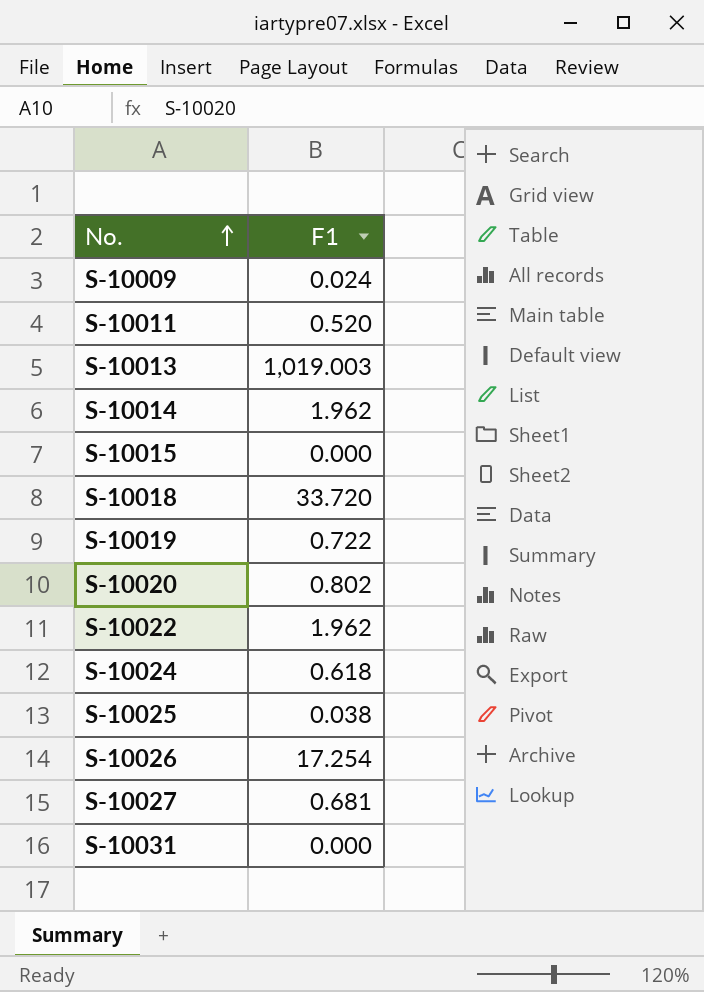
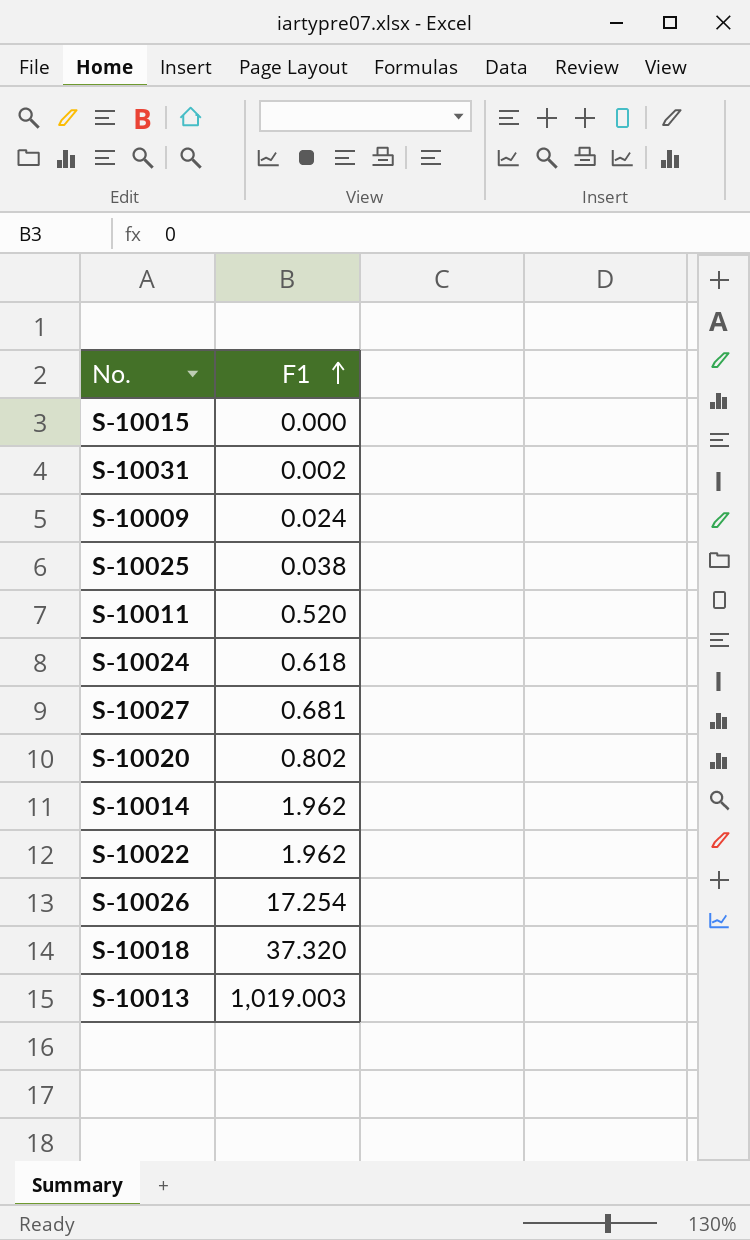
row order: No. ascending -> F1 ascending
row S-10019: 0.722 -> none
S-10031 | F1: 0.000 -> 0.002
S-10018 | F1: 33.720 -> 37.320

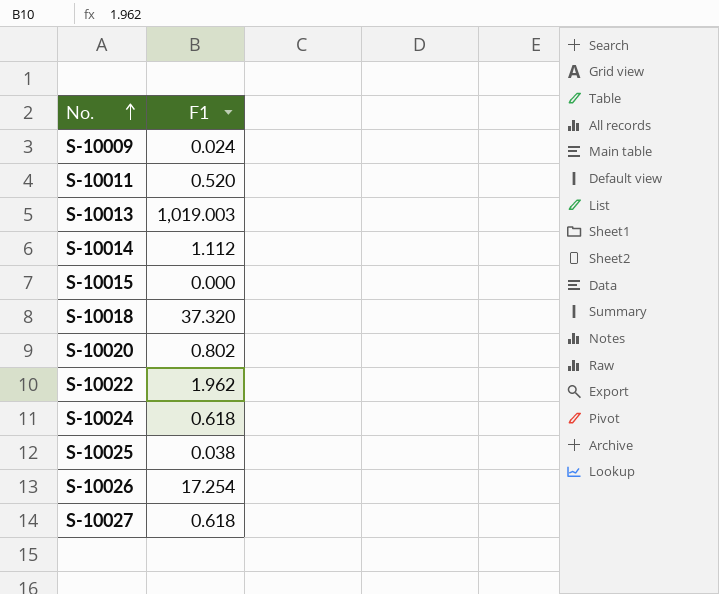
row order: F1 ascending -> No. ascending
row S-10031: 0.002 -> none
S-10014 | F1: 1.962 -> 1.112
S-10027 | F1: 0.681 -> 0.618

